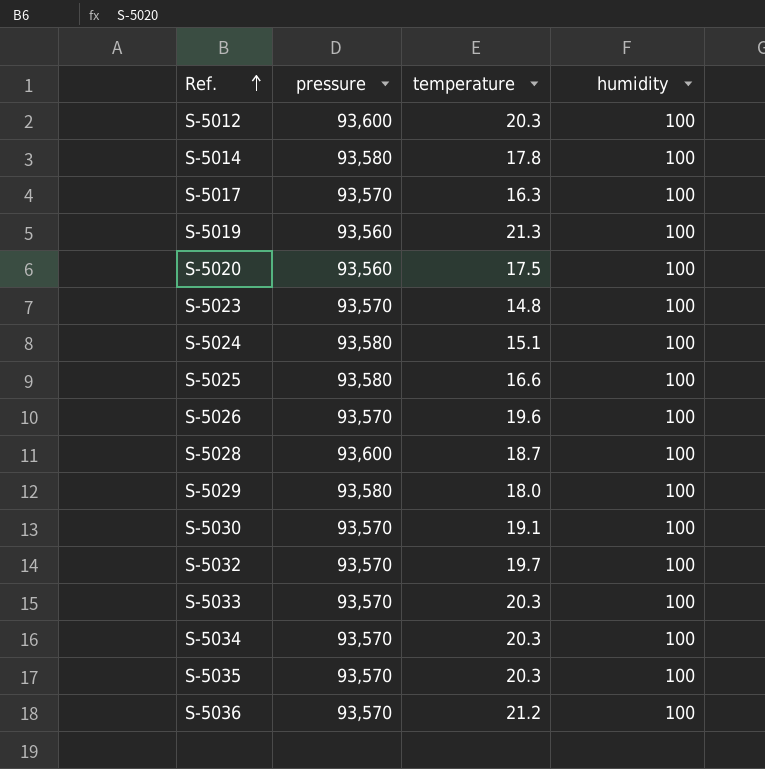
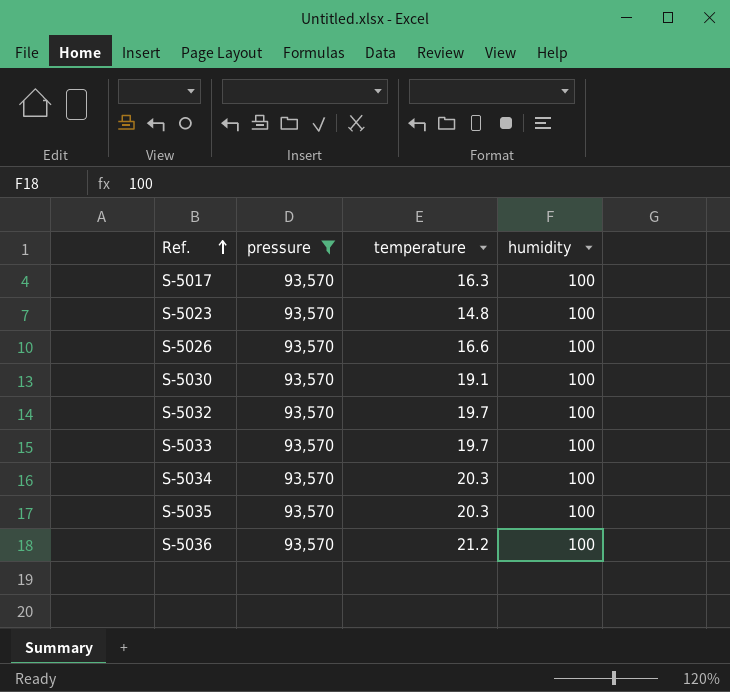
filter: none -> pressure = 93,570
S-5026 | temperature: 19.6 -> 16.6
S-5033 | temperature: 20.3 -> 19.7

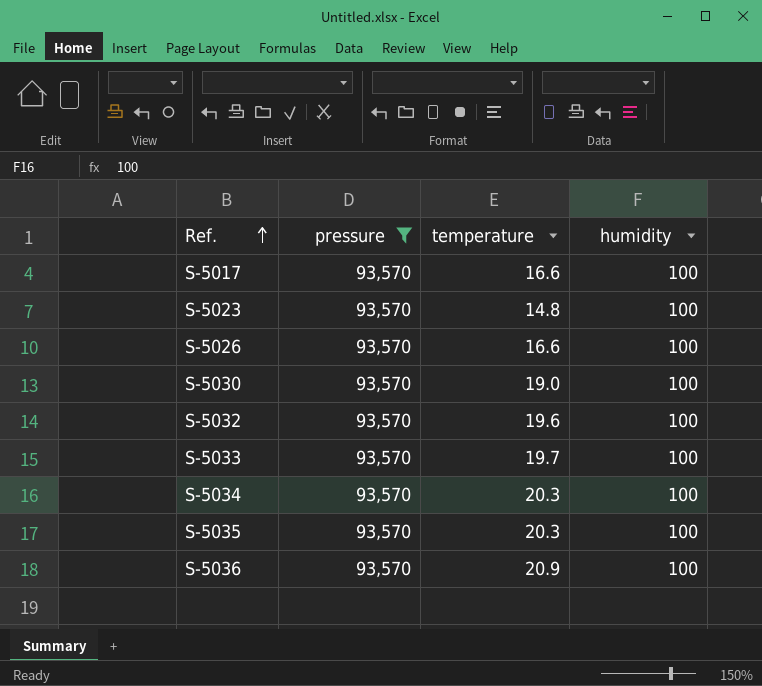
S-5017 | temperature: 16.3 -> 16.6
S-5030 | temperature: 19.1 -> 19.0
S-5032 | temperature: 19.7 -> 19.6
S-5036 | temperature: 21.2 -> 20.9

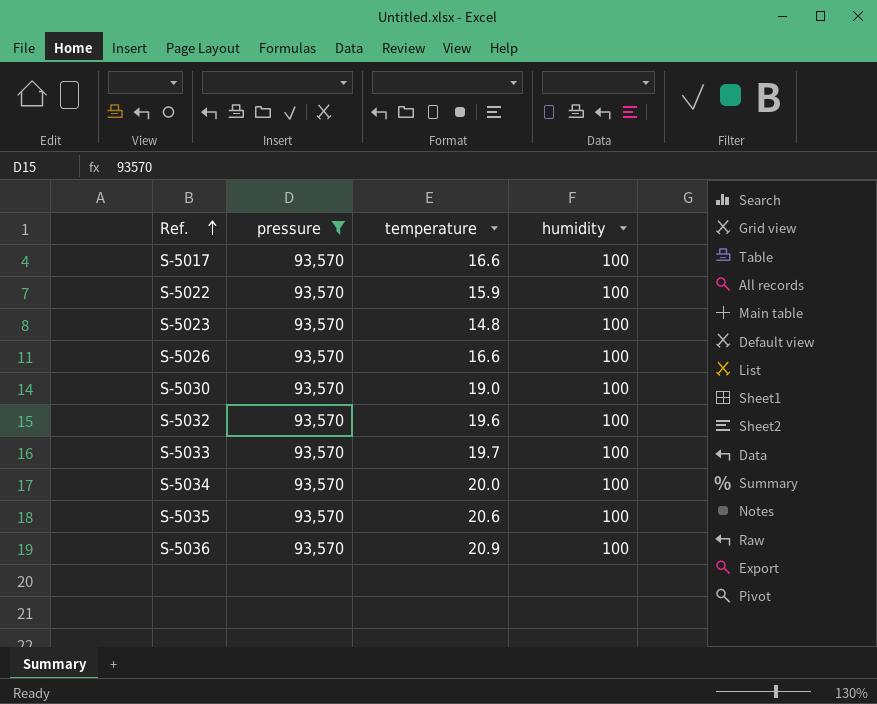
row S-5022: none -> 93,570 | 15.9 | 100
S-5034 | temperature: 20.3 -> 20.0
S-5035 | temperature: 20.3 -> 20.6

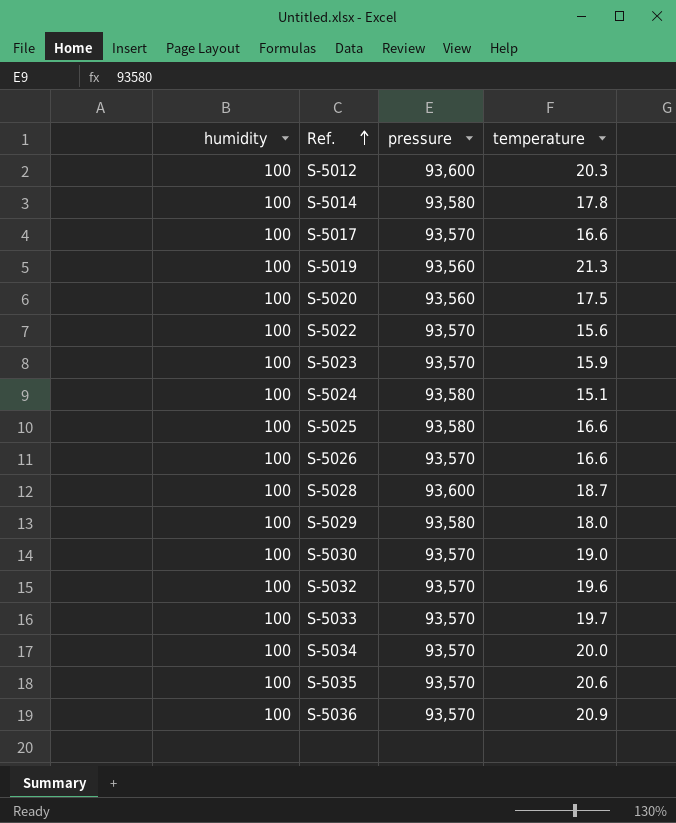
filter: pressure = 93,570 -> none
column humidity | position: 4 -> 1
S-5022 | temperature: 15.9 -> 15.6
S-5023 | temperature: 14.8 -> 15.9

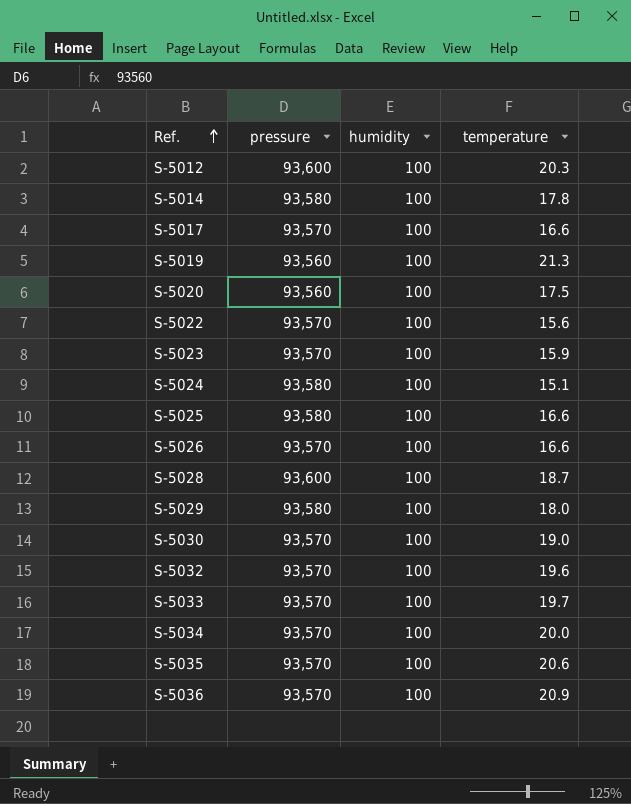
column humidity | position: 1 -> 3

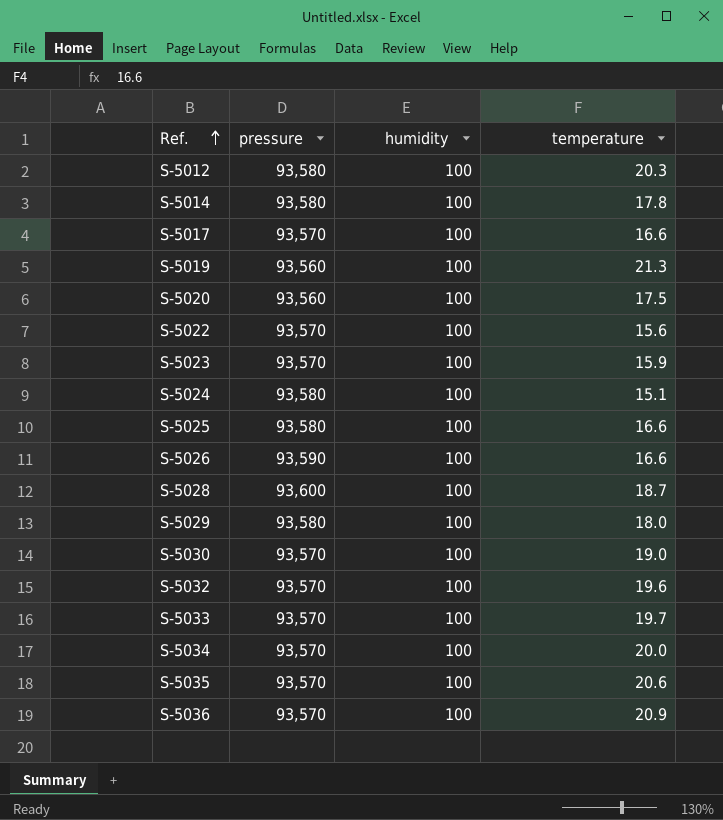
S-5012 | pressure: 93,600 -> 93,580
S-5026 | pressure: 93,570 -> 93,590

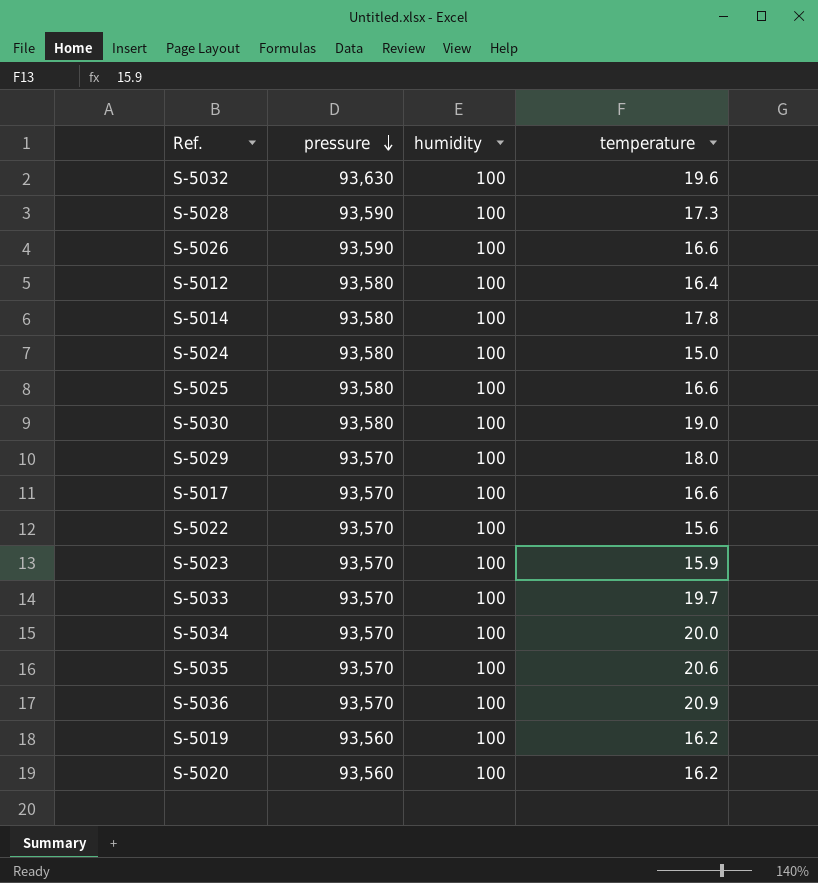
row order: Ref. ascending -> pressure descending
S-5032 | pressure: 93,570 -> 93,630
S-5028 | pressure: 93,600 -> 93,590
S-5028 | temperature: 18.7 -> 17.3
S-5012 | temperature: 20.3 -> 16.4
S-5024 | temperature: 15.1 -> 15.0
S-5030 | pressure: 93,570 -> 93,580
S-5029 | pressure: 93,580 -> 93,570
S-5019 | temperature: 21.3 -> 16.2
S-5020 | temperature: 17.5 -> 16.2

